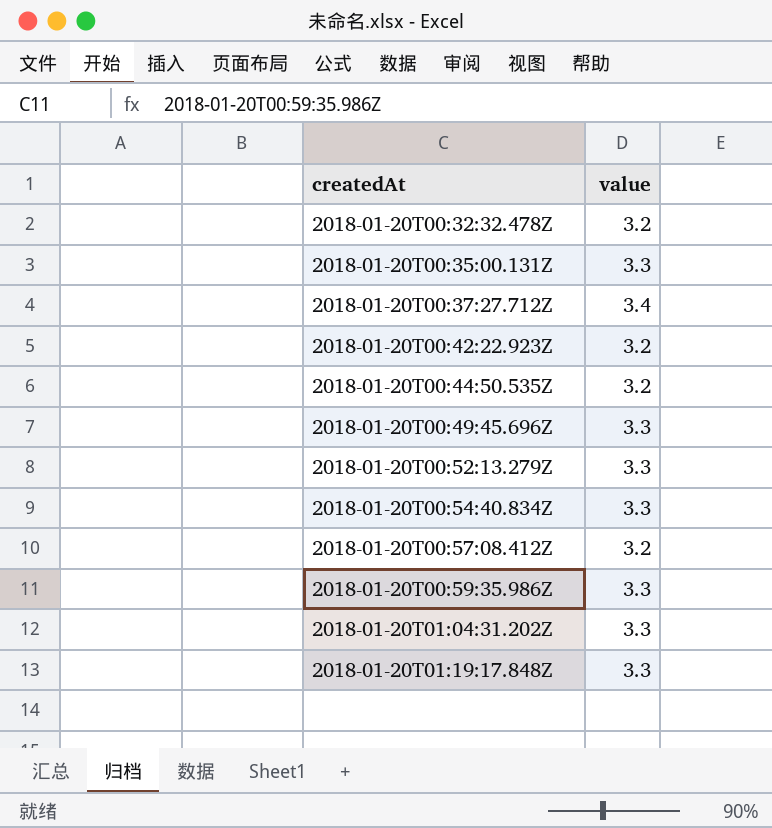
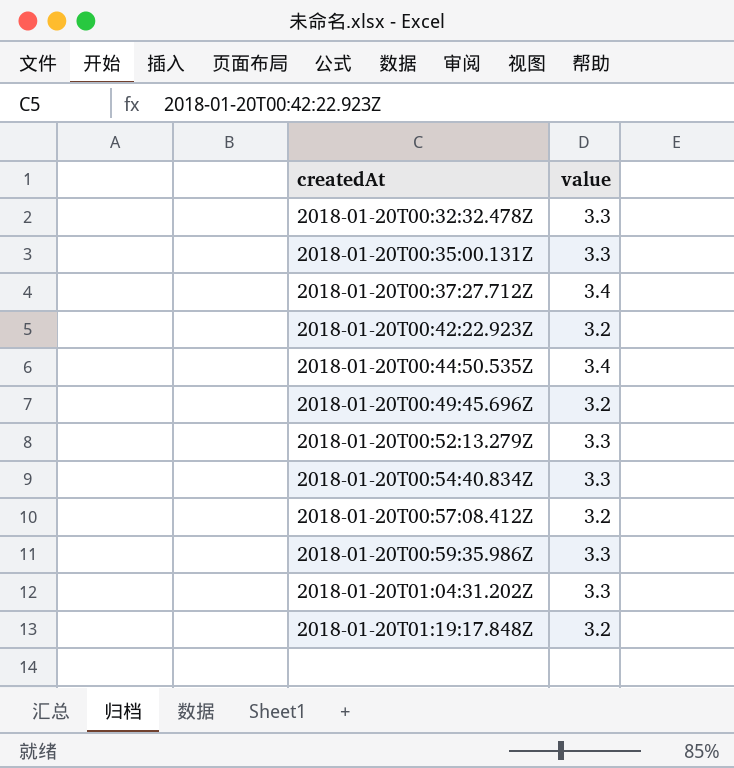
2018-01-20T00:32:32.478Z | value: 3.2 -> 3.3
2018-01-20T00:44:50.535Z | value: 3.2 -> 3.4
2018-01-20T00:49:45.696Z | value: 3.3 -> 3.2
2018-01-20T01:19:17.848Z | value: 3.3 -> 3.2

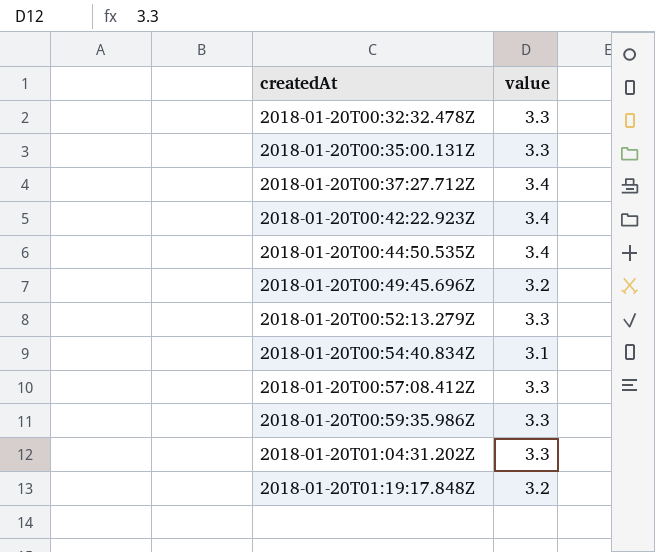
2018-01-20T00:42:22.923Z | value: 3.2 -> 3.4
2018-01-20T00:54:40.834Z | value: 3.3 -> 3.1
2018-01-20T00:57:08.412Z | value: 3.2 -> 3.3

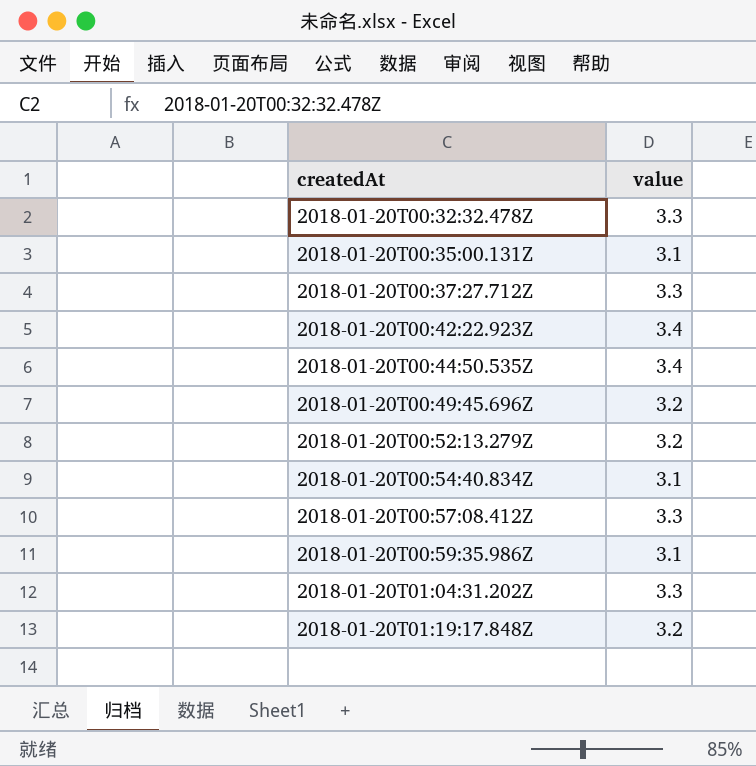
2018-01-20T00:35:00.131Z | value: 3.3 -> 3.1
2018-01-20T00:37:27.712Z | value: 3.4 -> 3.3
2018-01-20T00:52:13.279Z | value: 3.3 -> 3.2
2018-01-20T00:59:35.986Z | value: 3.3 -> 3.1

